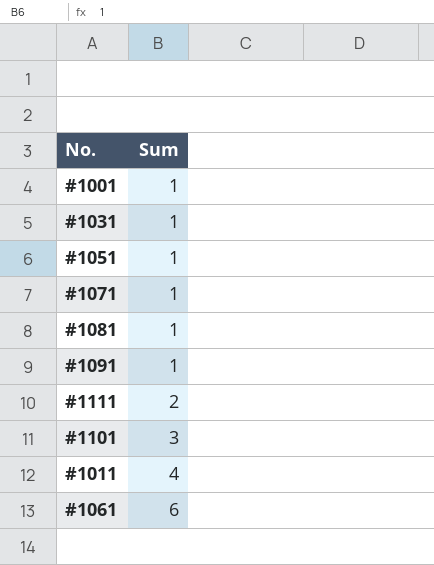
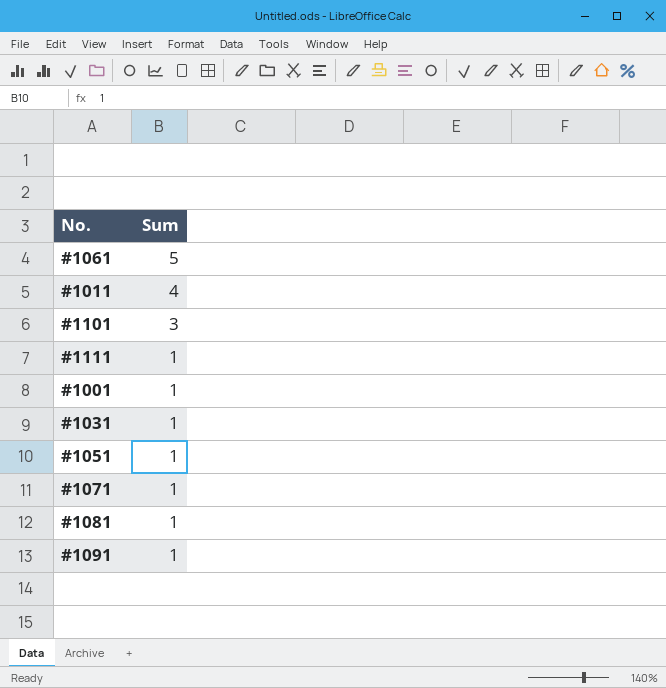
row order: Sum ascending -> Sum descending
#1061 | Sum: 6 -> 5
#1111 | Sum: 2 -> 1

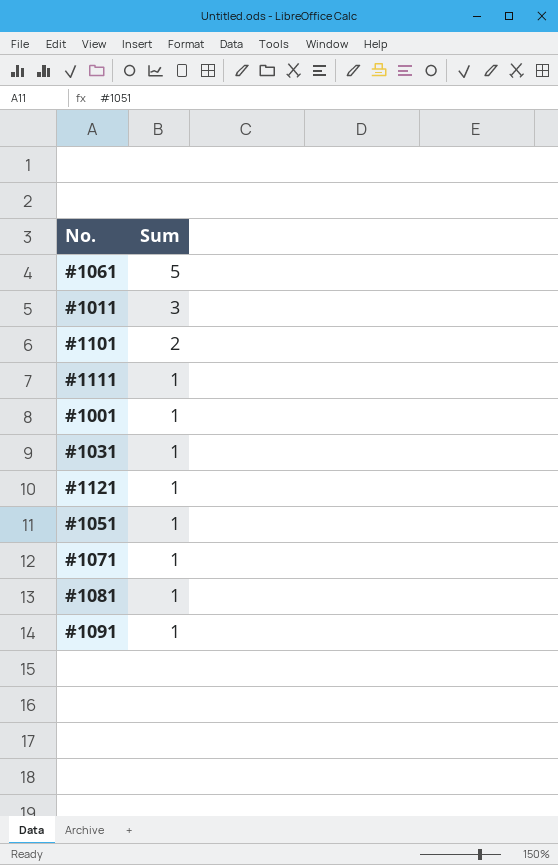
#1011 | Sum: 4 -> 3
#1101 | Sum: 3 -> 2
row #1121: none -> 1

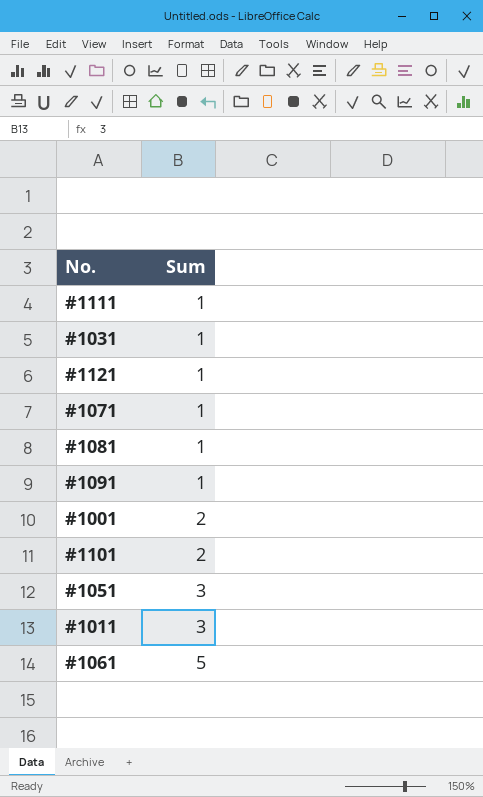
row order: Sum descending -> Sum ascending
#1001 | Sum: 1 -> 2
#1051 | Sum: 1 -> 3

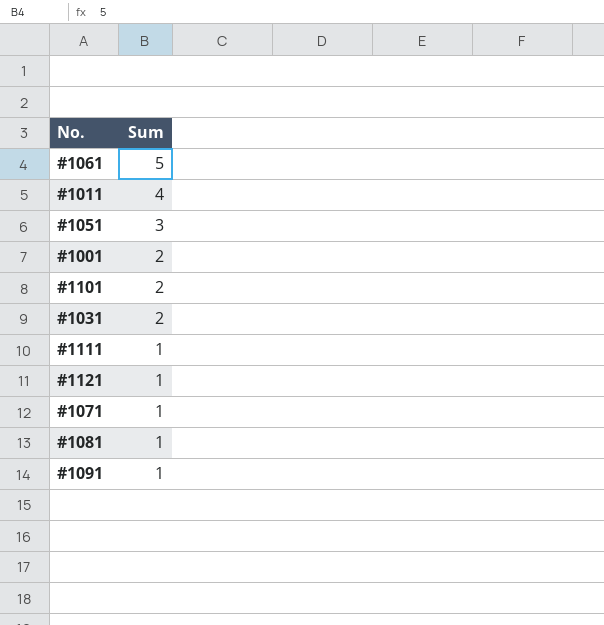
row order: Sum ascending -> Sum descending
#1011 | Sum: 3 -> 4
#1031 | Sum: 1 -> 2

